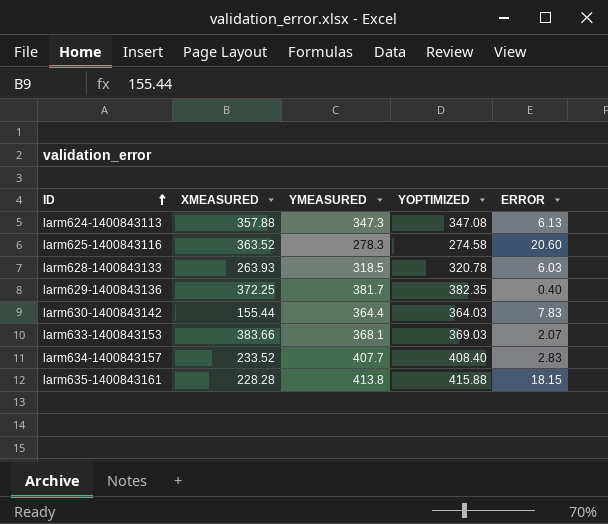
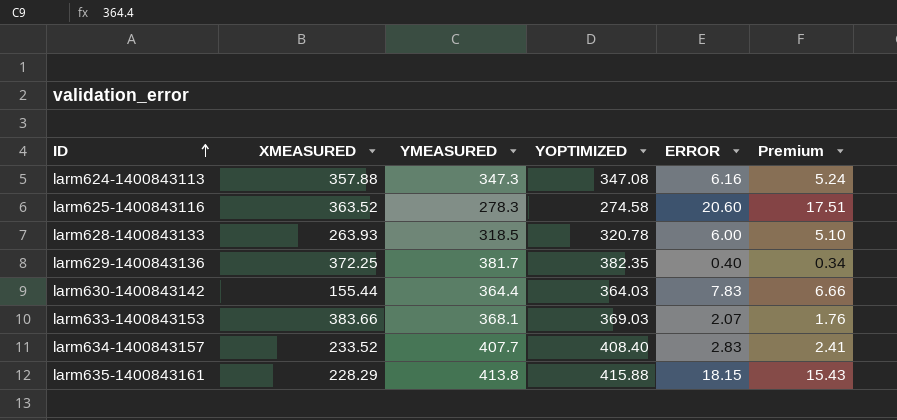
column Premium | formula: none -> [ERROR] * 0.85
larm624-1400843113 | ERROR: 6.13 -> 6.16
larm628-1400843133 | ERROR: 6.03 -> 6.00
larm635-1400843161 | XMEASURED: 228.28 -> 228.29

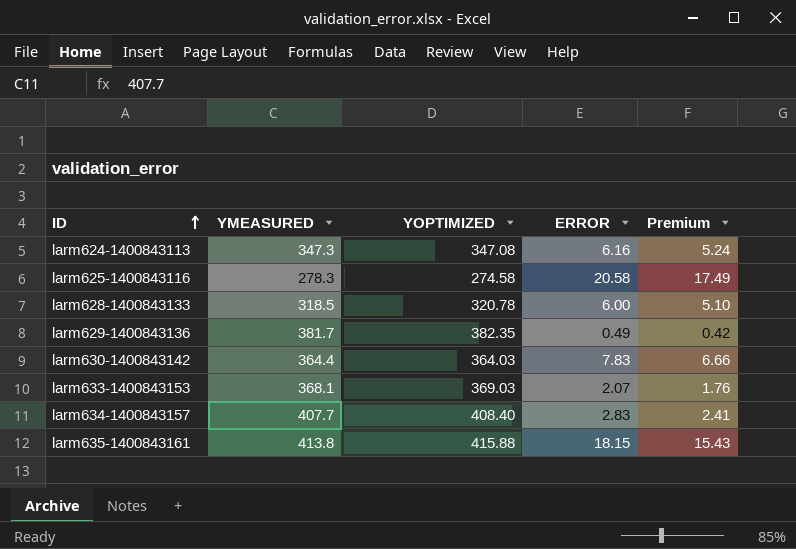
column XMEASURED | position: 2 -> none
larm625-1400843116 | ERROR: 20.60 -> 20.58
larm625-1400843116 | Premium: 17.51 -> 17.49
larm629-1400843136 | ERROR: 0.40 -> 0.49
larm629-1400843136 | Premium: 0.34 -> 0.42

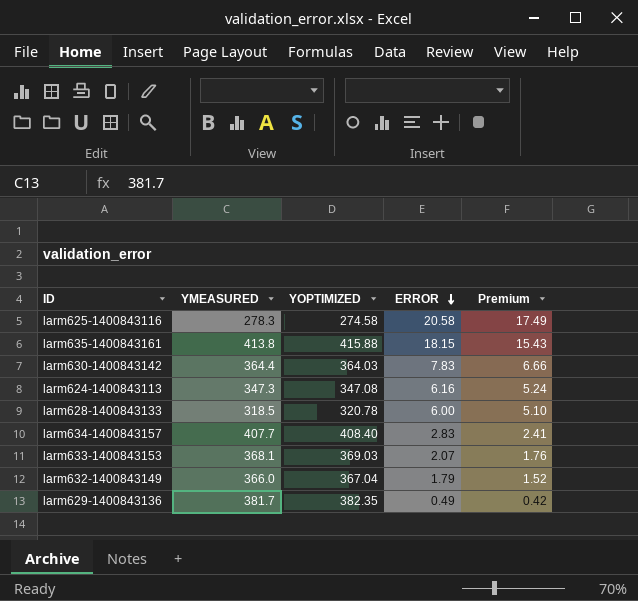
row order: ID ascending -> ERROR descending
row larm632-1400843149: none -> 366.0 | 367.04 | 1.79 | 1.52

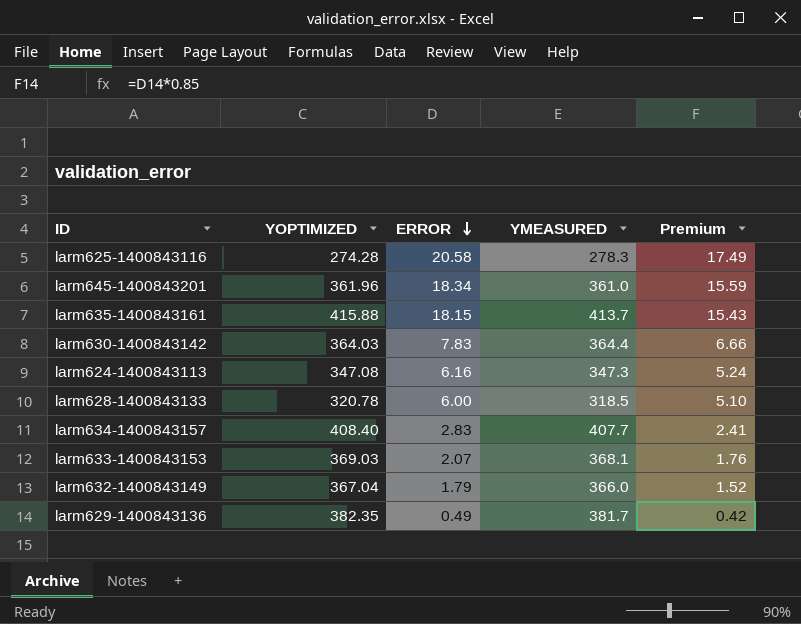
column YMEASURED | position: 2 -> 4
larm625-1400843116 | YOPTIMIZED: 274.58 -> 274.28
row larm645-1400843201: none -> 361.96 | 18.34 | 361.0 | 15.59
larm635-1400843161 | YMEASURED: 413.8 -> 413.7

